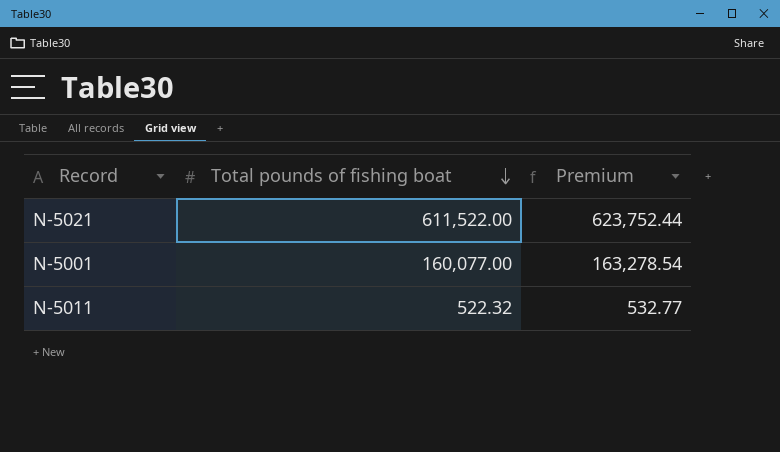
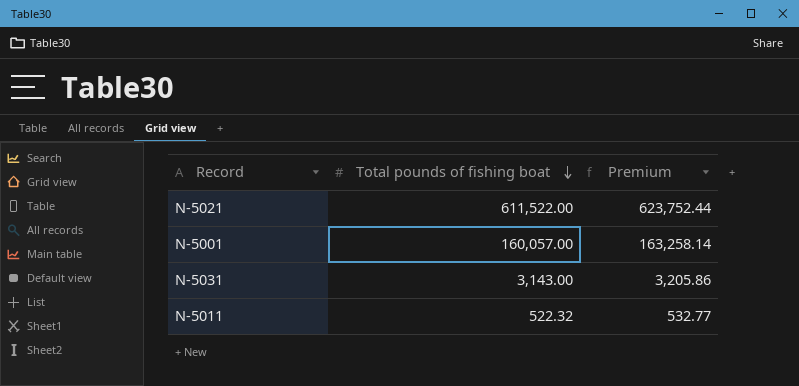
N-5001 | Total pounds of fishing boat: 160,077.00 -> 160,057.00
N-5001 | Premium: 163,278.54 -> 163,258.14
row N-5031: none -> 3,143.00 | 3,205.86

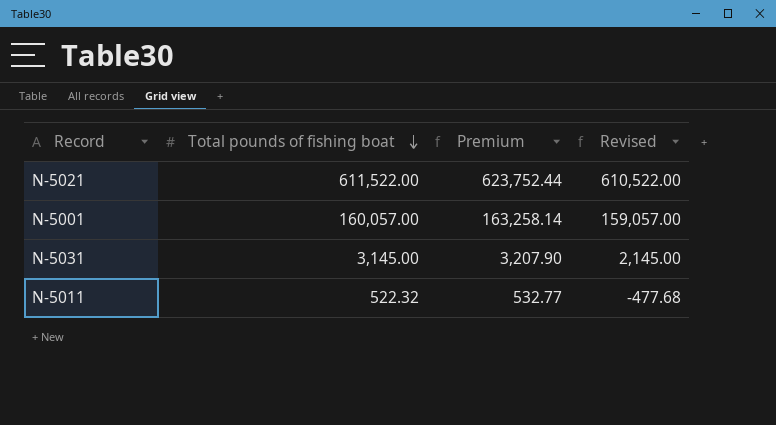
column Revised | formula: none -> [Total pounds of fishing boat] - 1000
N-5031 | Total pounds of fishing boat: 3,143.00 -> 3,145.00
N-5031 | Premium: 3,205.86 -> 3,207.90

